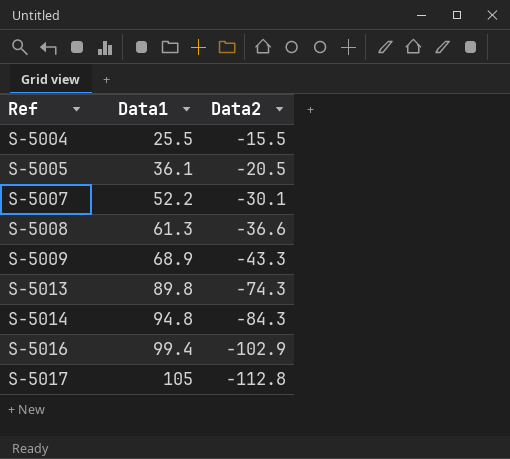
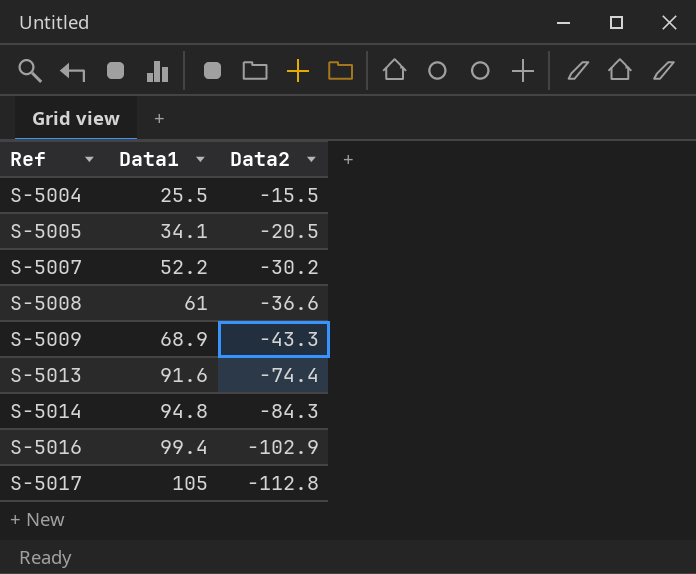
S-5005 | Data1: 36.1 -> 34.1
S-5007 | Data2: -30.1 -> -30.2
S-5008 | Data1: 61.3 -> 61
S-5013 | Data1: 89.8 -> 91.6
S-5013 | Data2: -74.3 -> -74.4

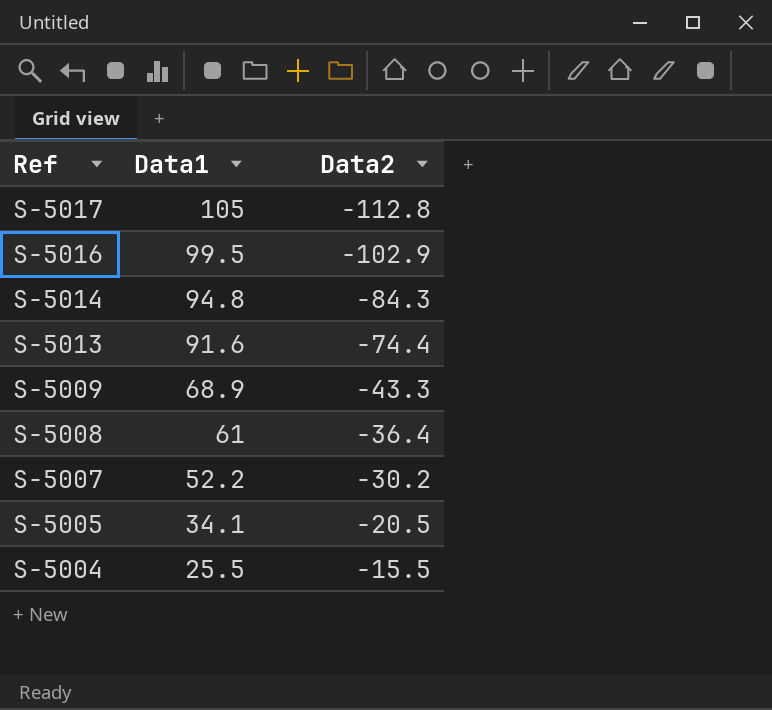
row order: Ref ascending -> Ref descending
S-5016 | Data1: 99.4 -> 99.5
S-5008 | Data2: -36.6 -> -36.4

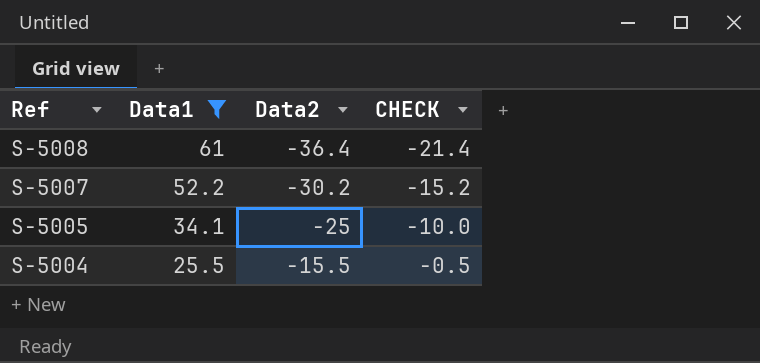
filter: none -> Data1 <= 61
column CHECK | formula: none -> [Data2] + 15
S-5005 | Data2: -20.5 -> -25

